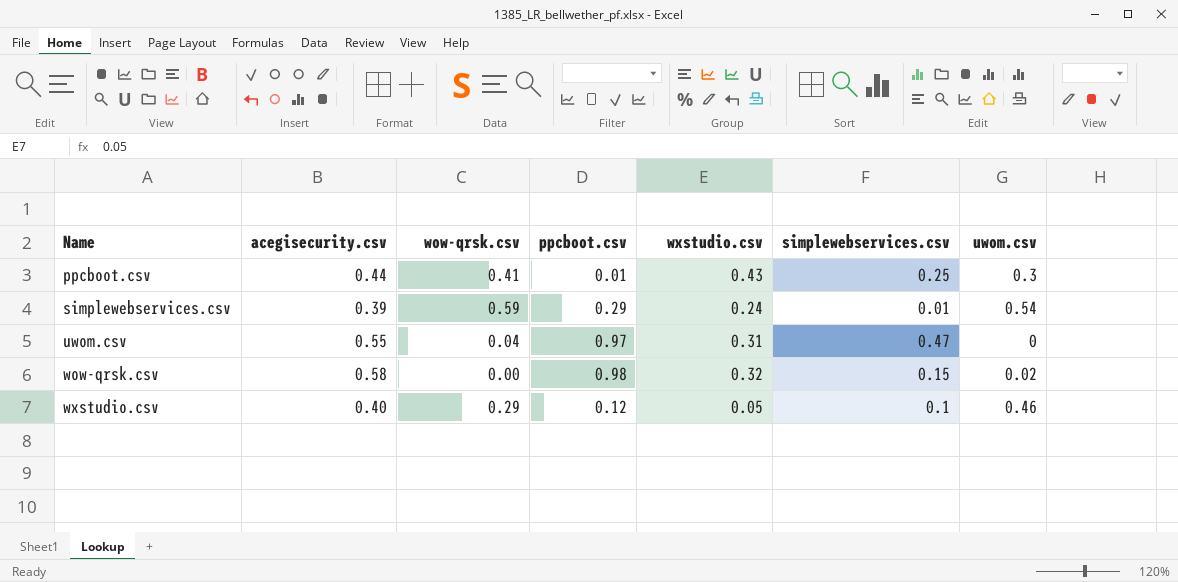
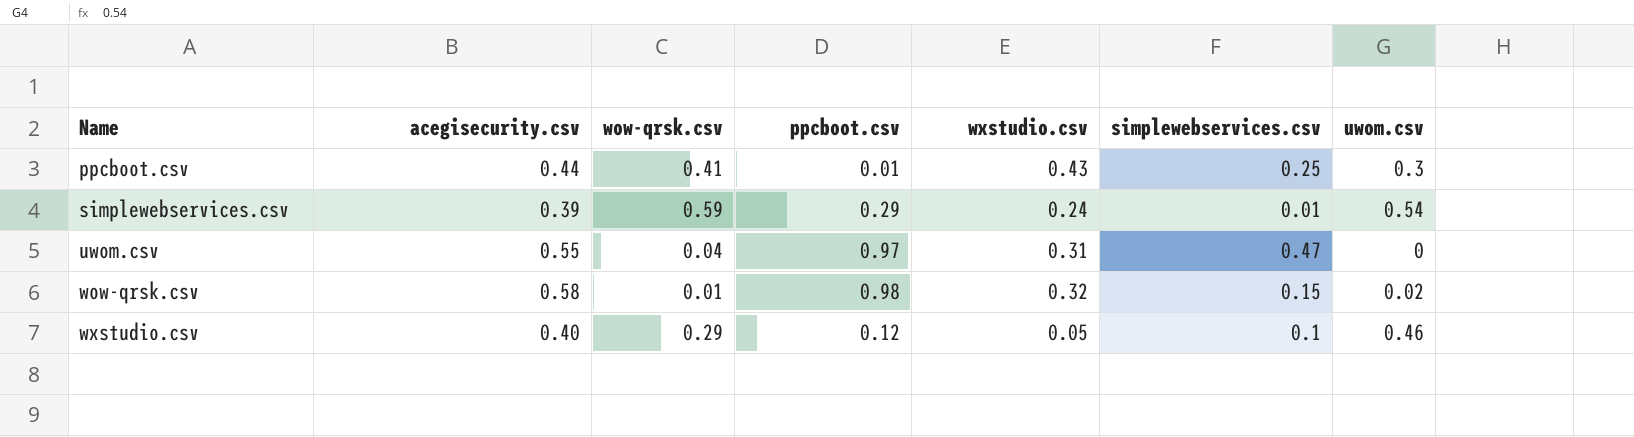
wow-qrsk.csv | wow-qrsk.csv: 0.00 -> 0.01

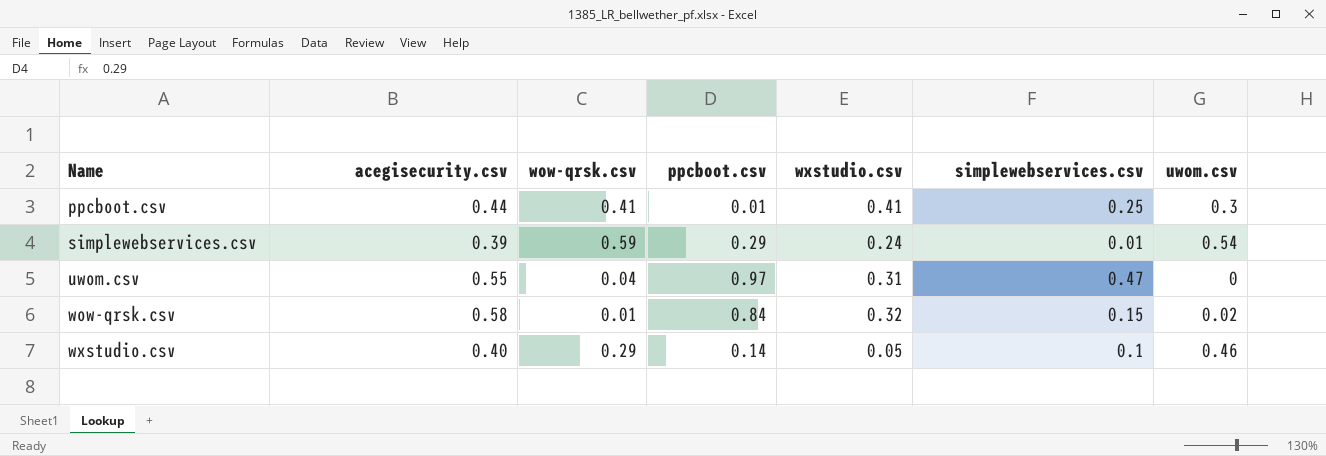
ppcboot.csv | wxstudio.csv: 0.43 -> 0.41
wow-qrsk.csv | ppcboot.csv: 0.98 -> 0.84
wxstudio.csv | ppcboot.csv: 0.12 -> 0.14

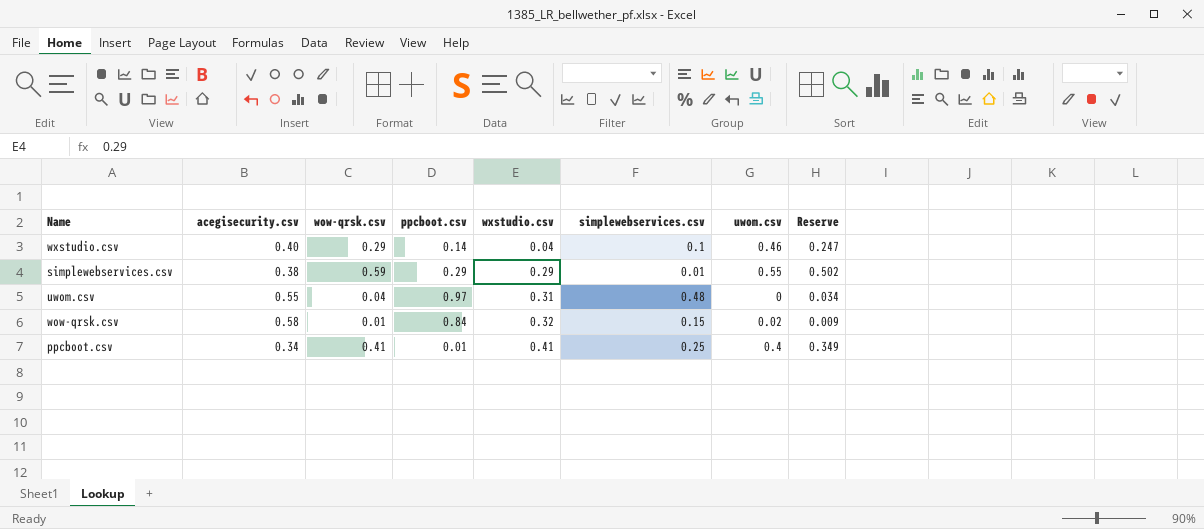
row order: Name ascending -> wxstudio.csv ascending
column Reserve | formula: none -> [wow-qrsk.csv] * 0.85
wxstudio.csv | wxstudio.csv: 0.05 -> 0.04
simplewebservices.csv | acegisecurity.csv: 0.39 -> 0.38
simplewebservices.csv | wxstudio.csv: 0.24 -> 0.29
simplewebservices.csv | uwom.csv: 0.54 -> 0.55
uwom.csv | simplewebservices.csv: 0.47 -> 0.48
ppcboot.csv | acegisecurity.csv: 0.44 -> 0.34
ppcboot.csv | uwom.csv: 0.3 -> 0.4

